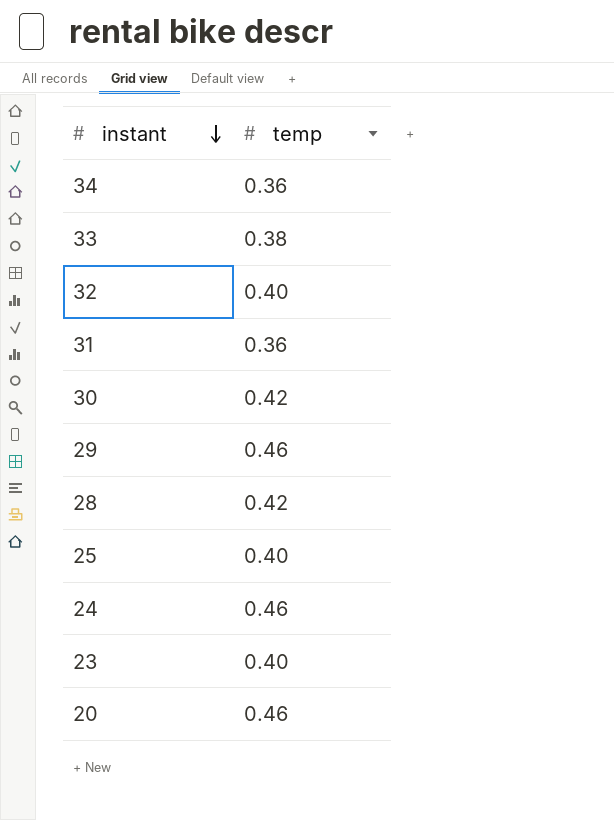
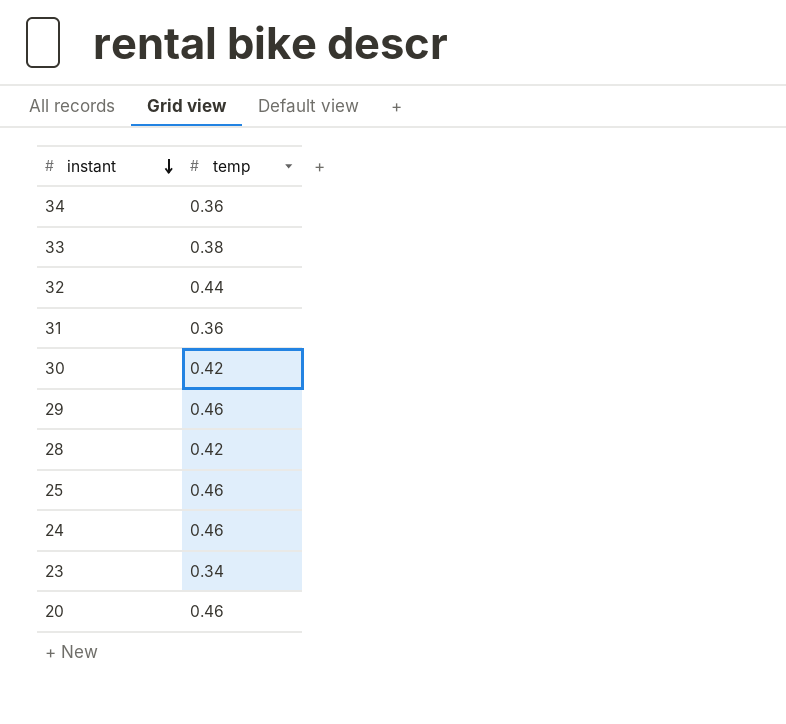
32 | temp: 0.40 -> 0.44
25 | temp: 0.40 -> 0.46
23 | temp: 0.40 -> 0.34

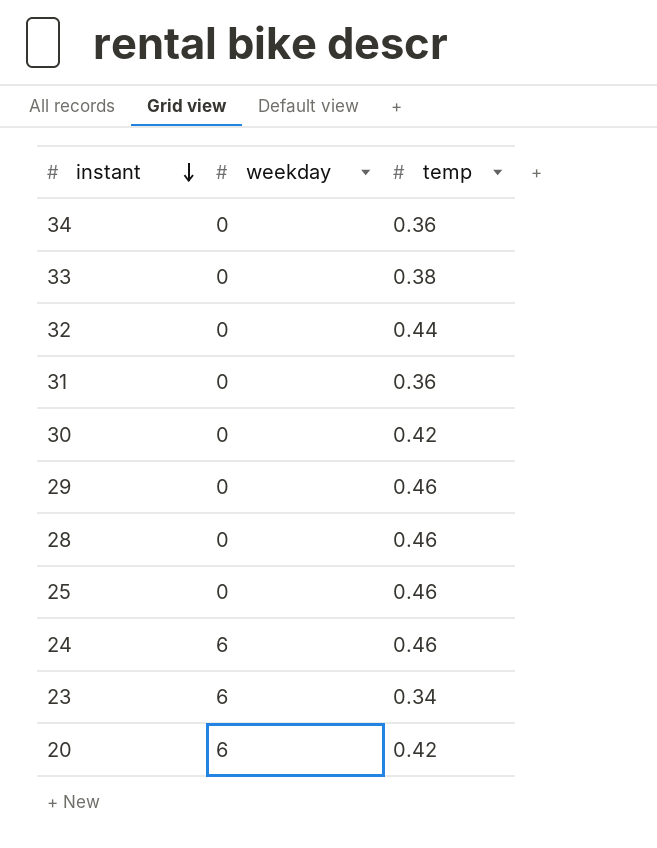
column weekday | position: none -> 2
28 | temp: 0.42 -> 0.46
20 | temp: 0.46 -> 0.42

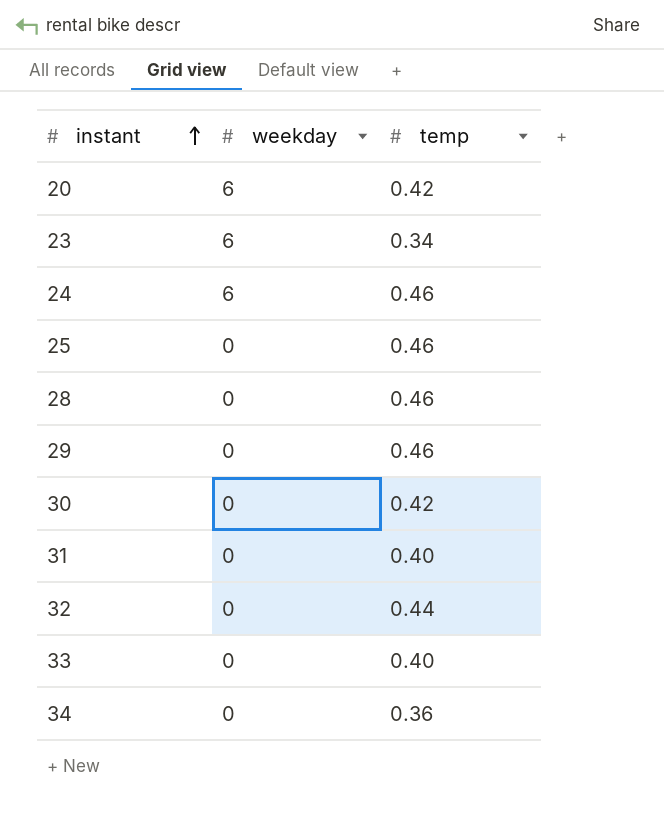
row order: instant descending -> instant ascending
31 | temp: 0.36 -> 0.40
33 | temp: 0.38 -> 0.40

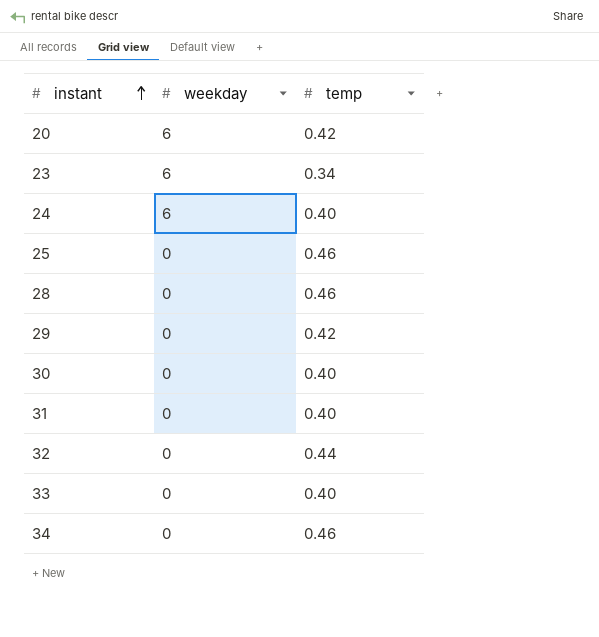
24 | temp: 0.46 -> 0.40
29 | temp: 0.46 -> 0.42
30 | temp: 0.42 -> 0.40
34 | temp: 0.36 -> 0.46

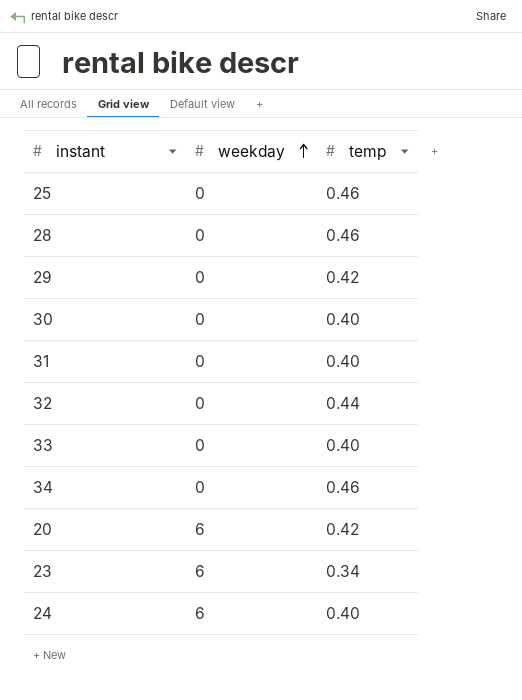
row order: instant ascending -> weekday ascending

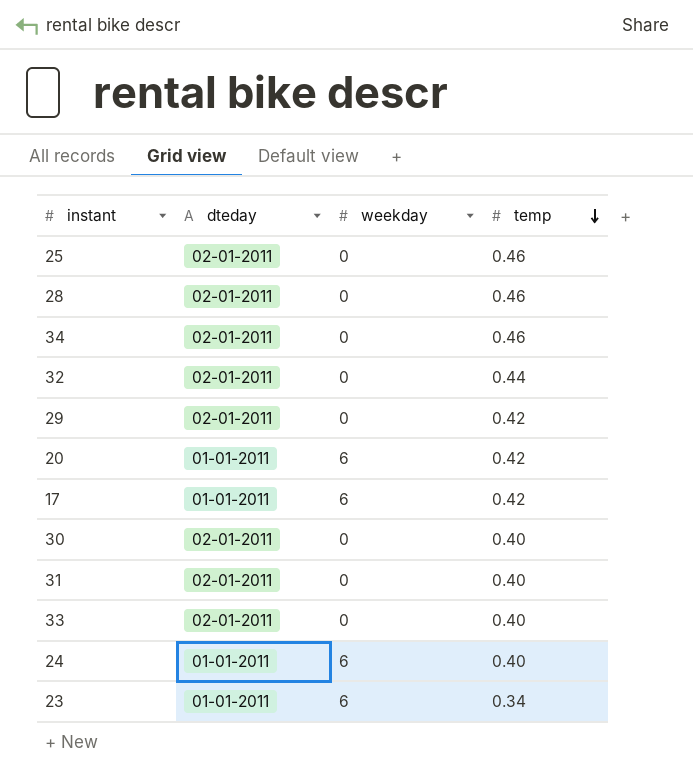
row order: weekday ascending -> temp descending
column dteday | position: none -> 2
row 17: none -> 01-01-2011 | 6 | 0.42

